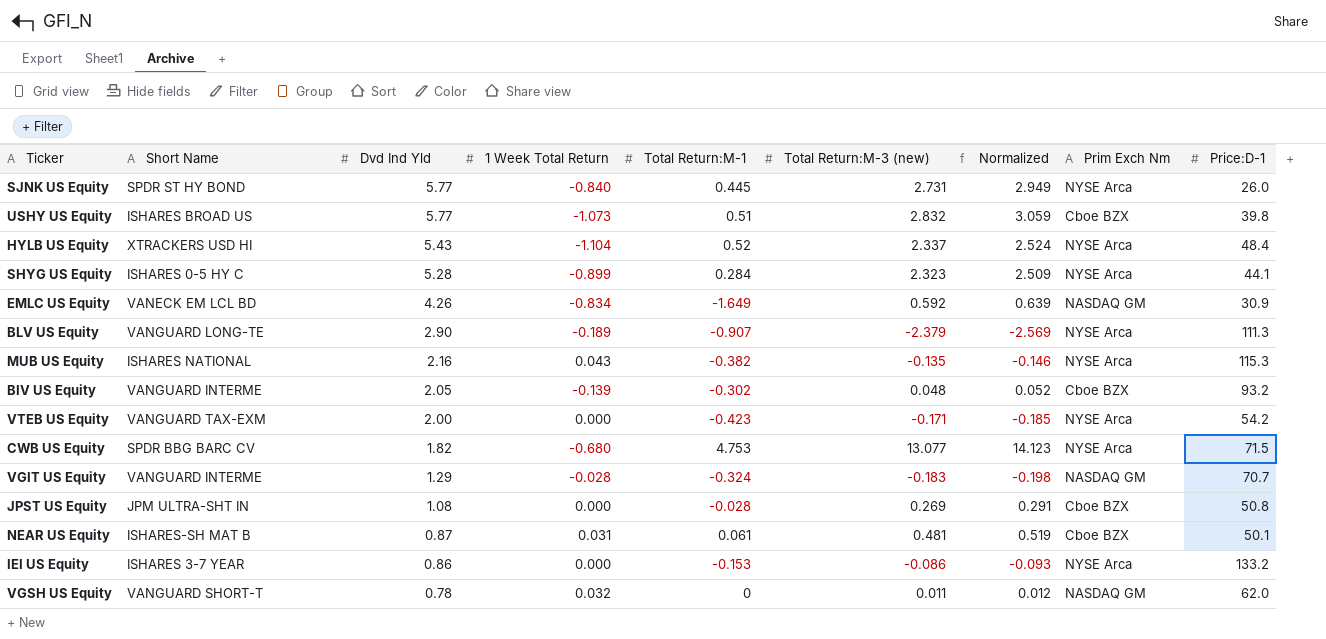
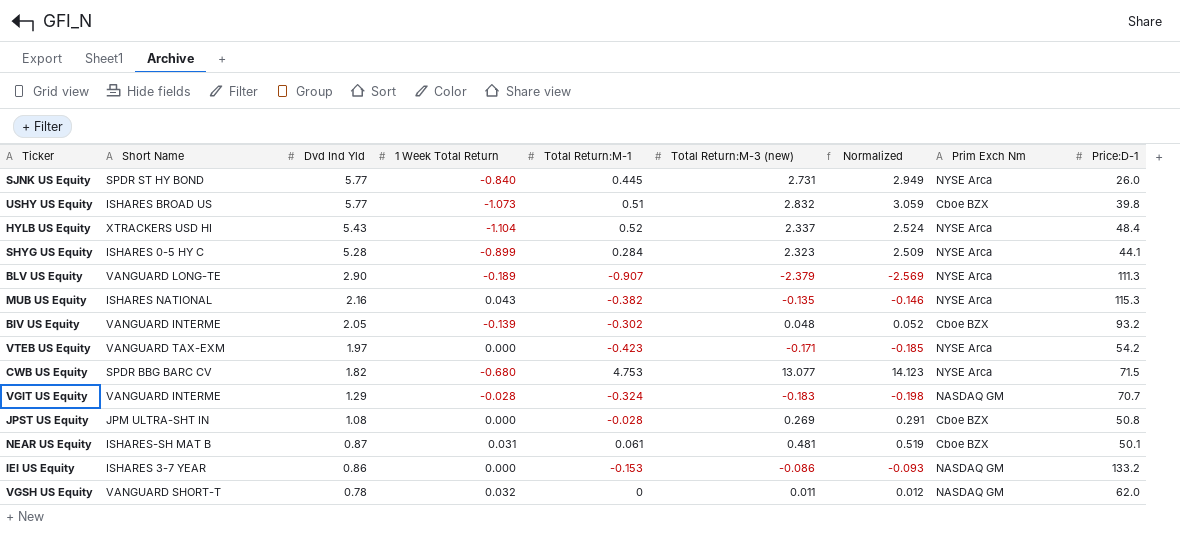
row EMLC US Equity: VANECK EM LCL BD | 4.26 | -0.834 | -1.649 | 0.592 | 0.639 | NASDAQ GM | 30.9 -> none
VTEB US Equity | Dvd Ind Yld: 2.00 -> 1.97
IEI US Equity | Prim Exch Nm: NYSE Arca -> NASDAQ GM

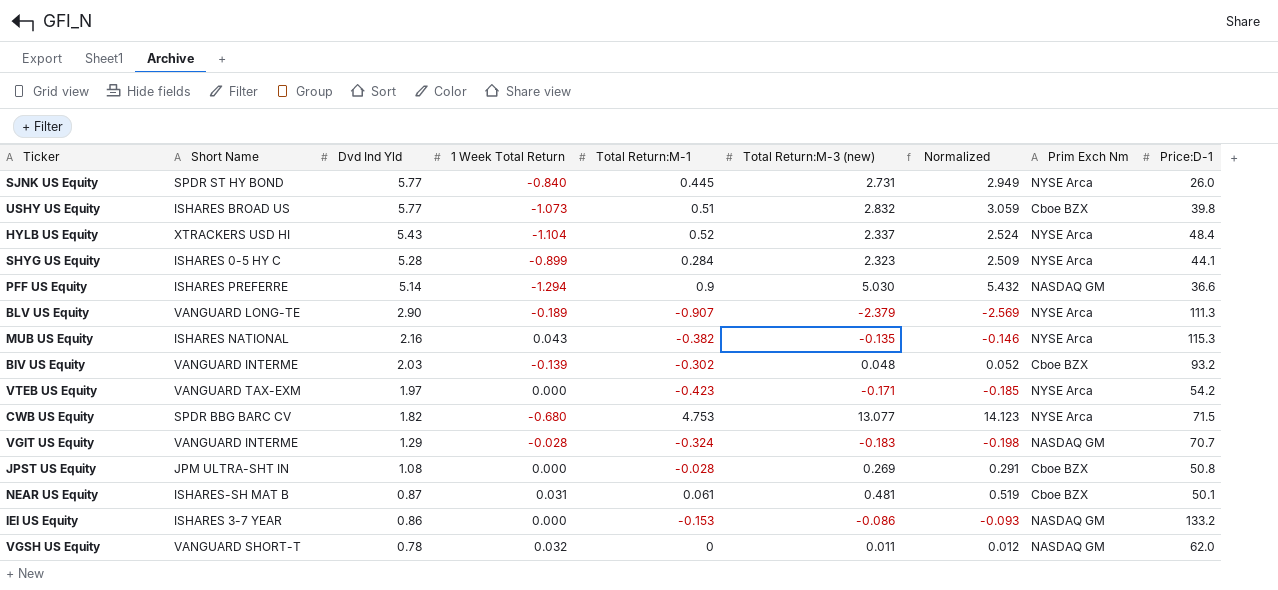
row PFF US Equity: none -> ISHARES PREFERRE | 5.14 | -1.294 | 0.9 | 5.030 | 5.432 | NASDAQ GM | 36.6
BIV US Equity | Dvd Ind Yld: 2.05 -> 2.03

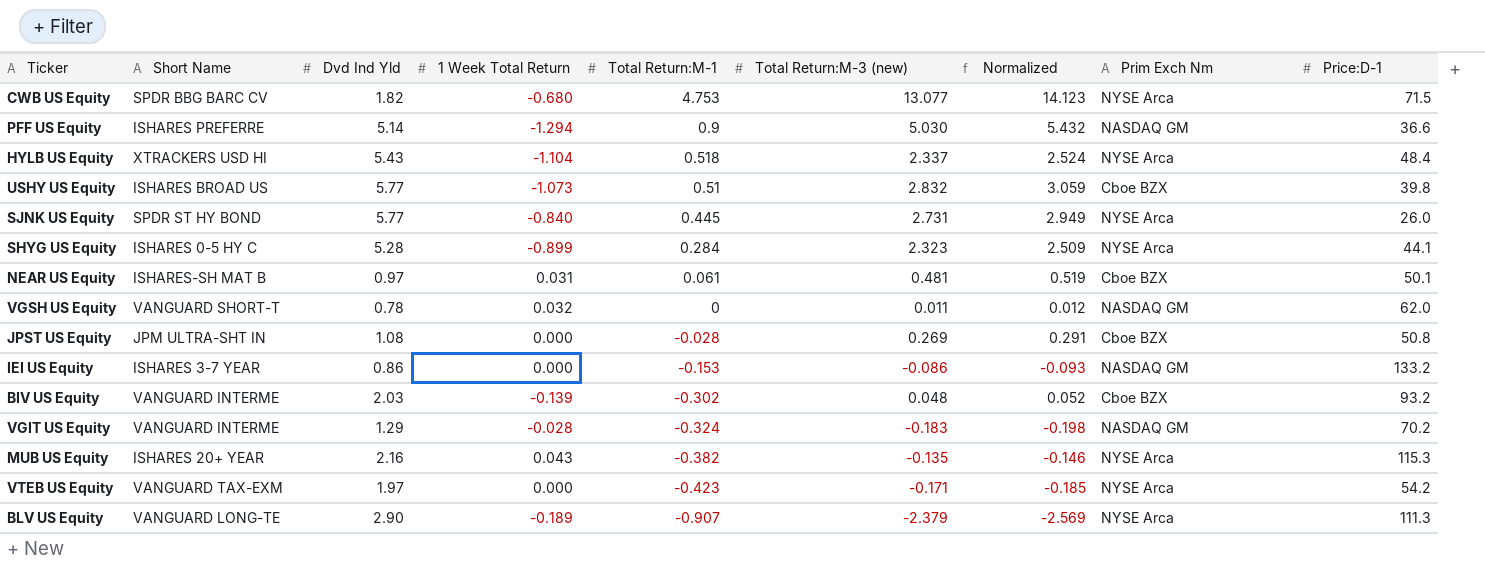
row order: Dvd Ind Yld descending -> Total Return:M-1 descending
HYLB US Equity | Total Return:M-1: 0.52 -> 0.518
NEAR US Equity | Dvd Ind Yld: 0.87 -> 0.97
VGIT US Equity | Price:D-1: 70.7 -> 70.2
MUB US Equity | Short Name: ISHARES NATIONAL -> ISHARES 20+ YEAR

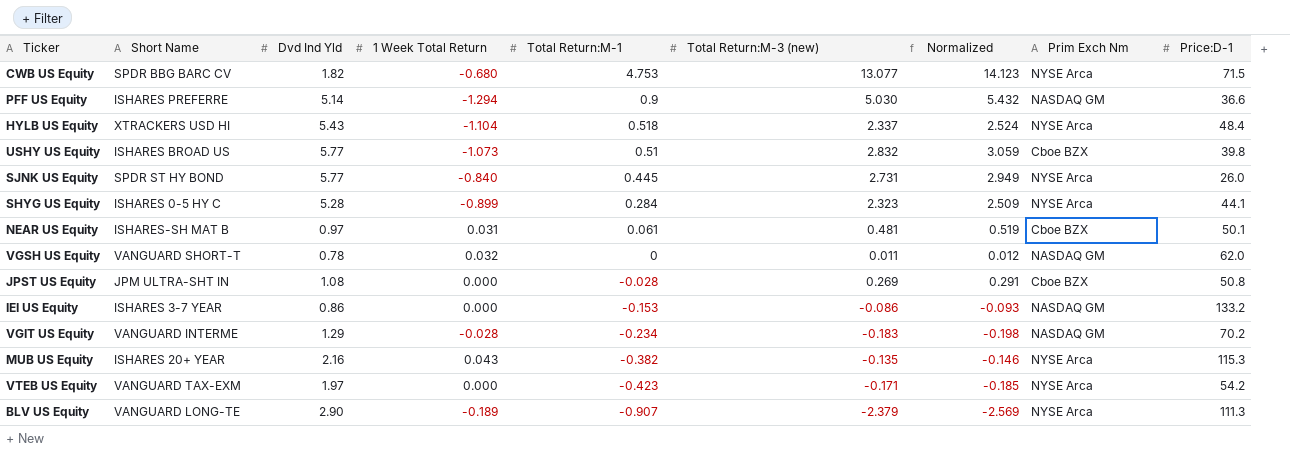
row BIV US Equity: VANGUARD INTERME | 2.03 | -0.139 | -0.302 | 0.048 | 0.052 | Cboe BZX | 93.2 -> none
VGIT US Equity | Total Return:M-1: -0.324 -> -0.234

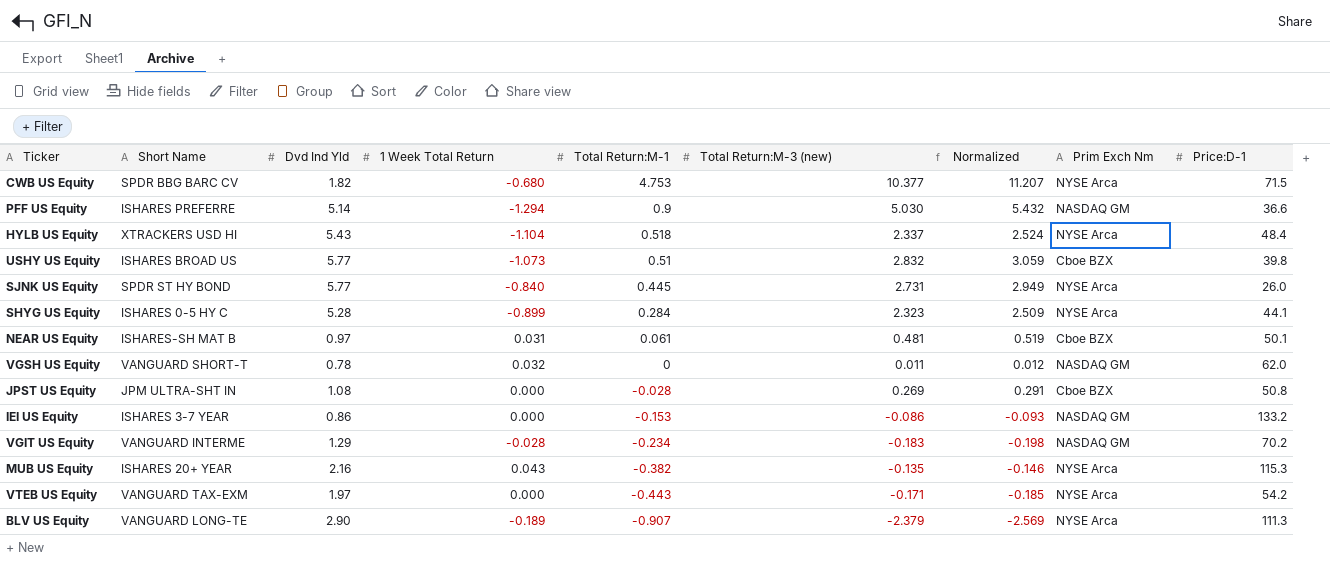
CWB US Equity | Total Return:M-3 (new): 13.077 -> 10.377
CWB US Equity | Normalized: 14.123 -> 11.207
VTEB US Equity | Total Return:M-1: -0.423 -> -0.443

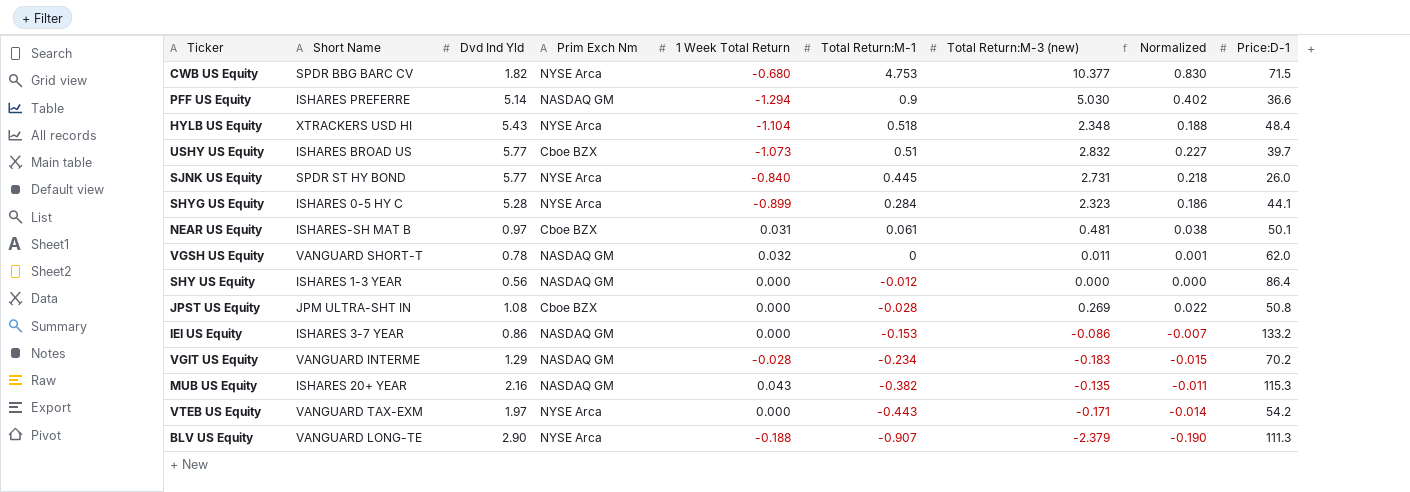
column Prim Exch Nm | position: 8 -> 4
column Normalized | formula: [Total Return:M-3 (new)] * 1.08 -> [Total Return:M-3 (new)] * 0.08
HYLB US Equity | Total Return:M-3 (new): 2.337 -> 2.348
USHY US Equity | Price:D-1: 39.8 -> 39.7
row SHY US Equity: none -> ISHARES 1-3 YEAR | 0.56 | NASDAQ GM | 0.000 | -0.012 | 0.000 | 0.000 | 86.4
MUB US Equity | Prim Exch Nm: NYSE Arca -> NASDAQ GM
BLV US Equity | 1 Week Total Return: -0.189 -> -0.188

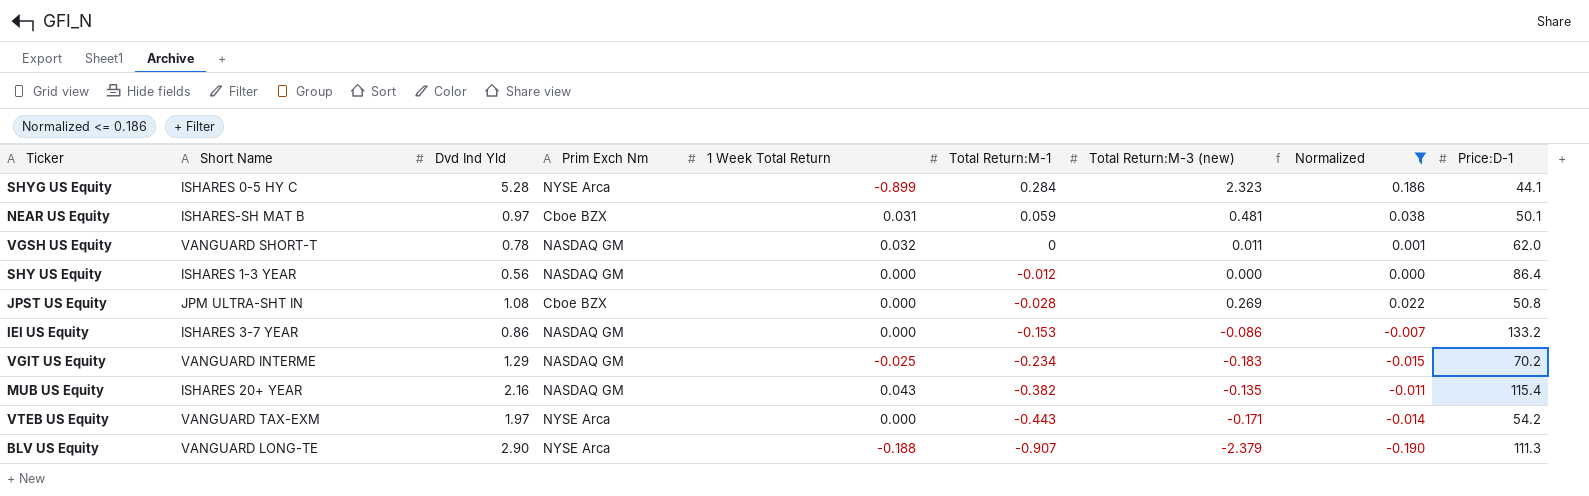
filter: none -> Normalized <= 0.186
NEAR US Equity | Total Return:M-1: 0.061 -> 0.059
VGIT US Equity | 1 Week Total Return: -0.028 -> -0.025
MUB US Equity | Price:D-1: 115.3 -> 115.4

